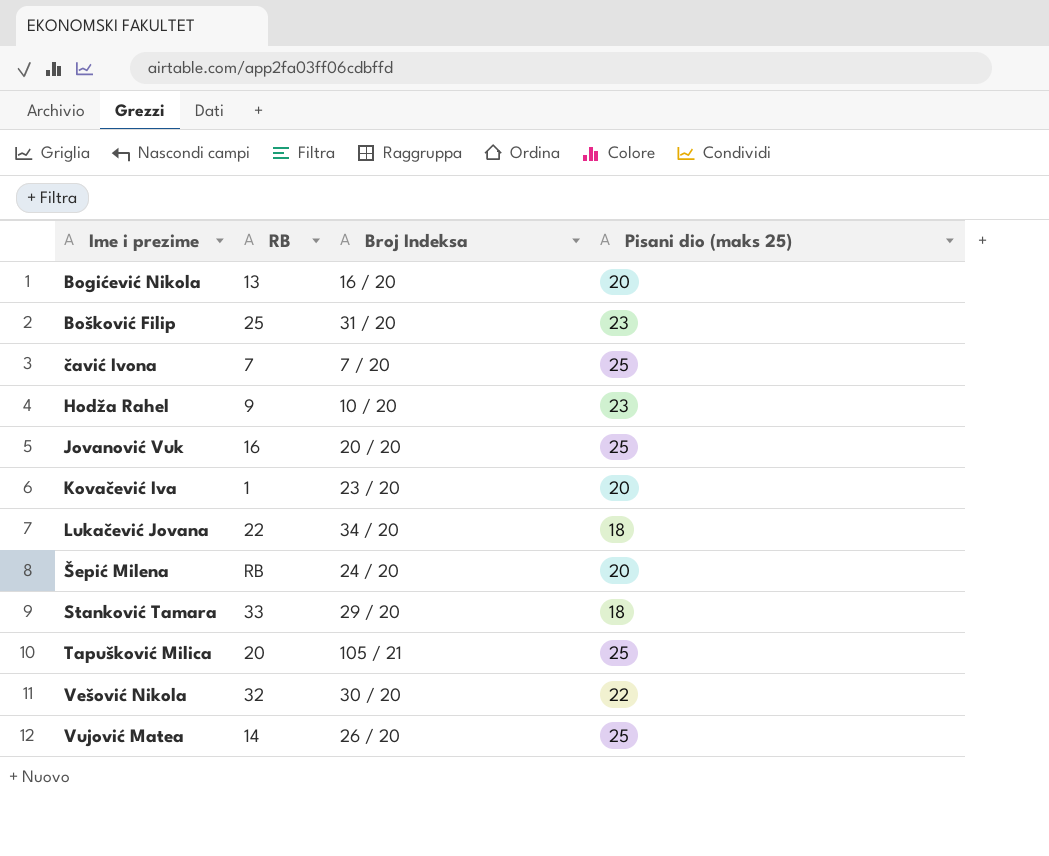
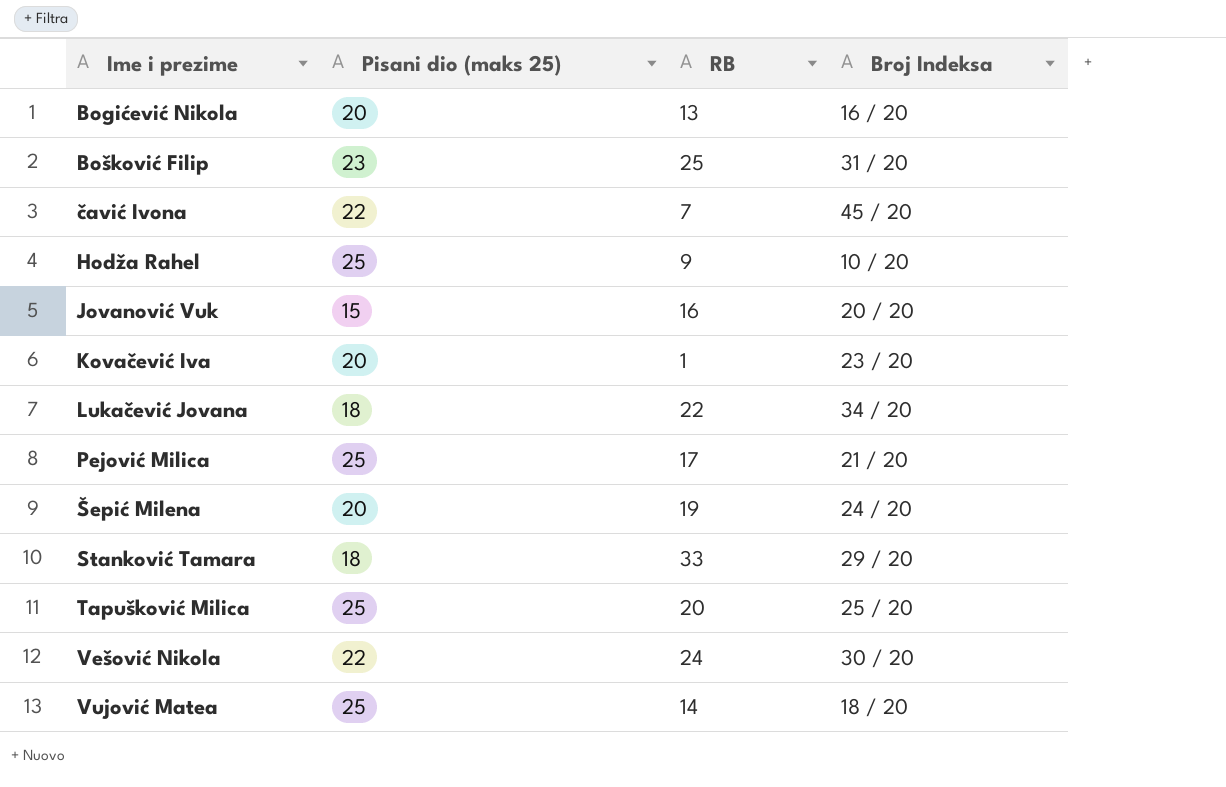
column Pisani dio (maks 25) | position: 4 -> 2
čavić Ivona | Pisani dio (maks 25): 25 -> 22
čavić Ivona | Broj Indeksa: 7 / 20 -> 45 / 20
Hodža Rahel | Pisani dio (maks 25): 23 -> 25
Jovanović Vuk | Pisani dio (maks 25): 25 -> 15
row Pejović Milica: none -> 25 | 17 | 21 / 20
Šepić Milena | RB: RB -> 19
Tapušković Milica | Broj Indeksa: 105 / 21 -> 25 / 20
Vešović Nikola | RB: 32 -> 24
Vujović Matea | Broj Indeksa: 26 / 20 -> 18 / 20

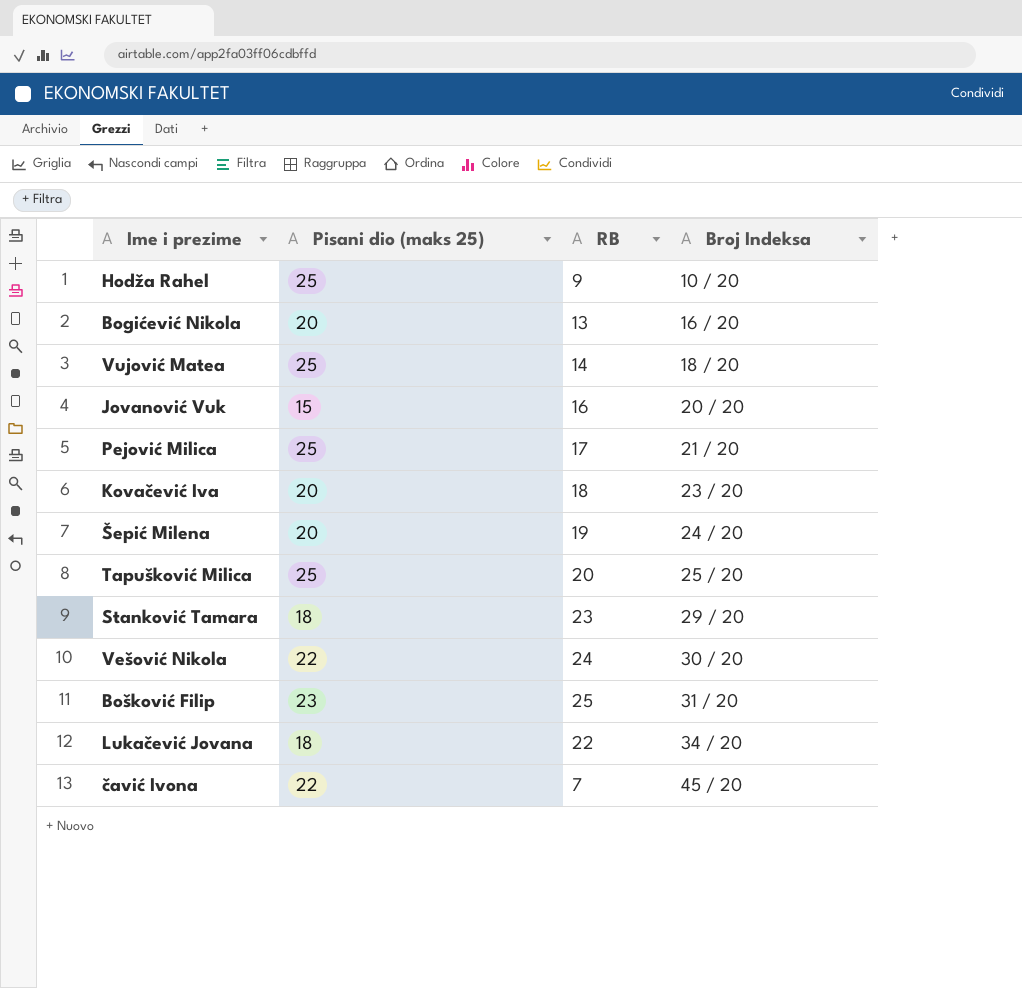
row order: Ime i prezime ascending -> Broj Indeksa ascending
Kovačević Iva | RB: 1 -> 18
Stanković Tamara | RB: 33 -> 23

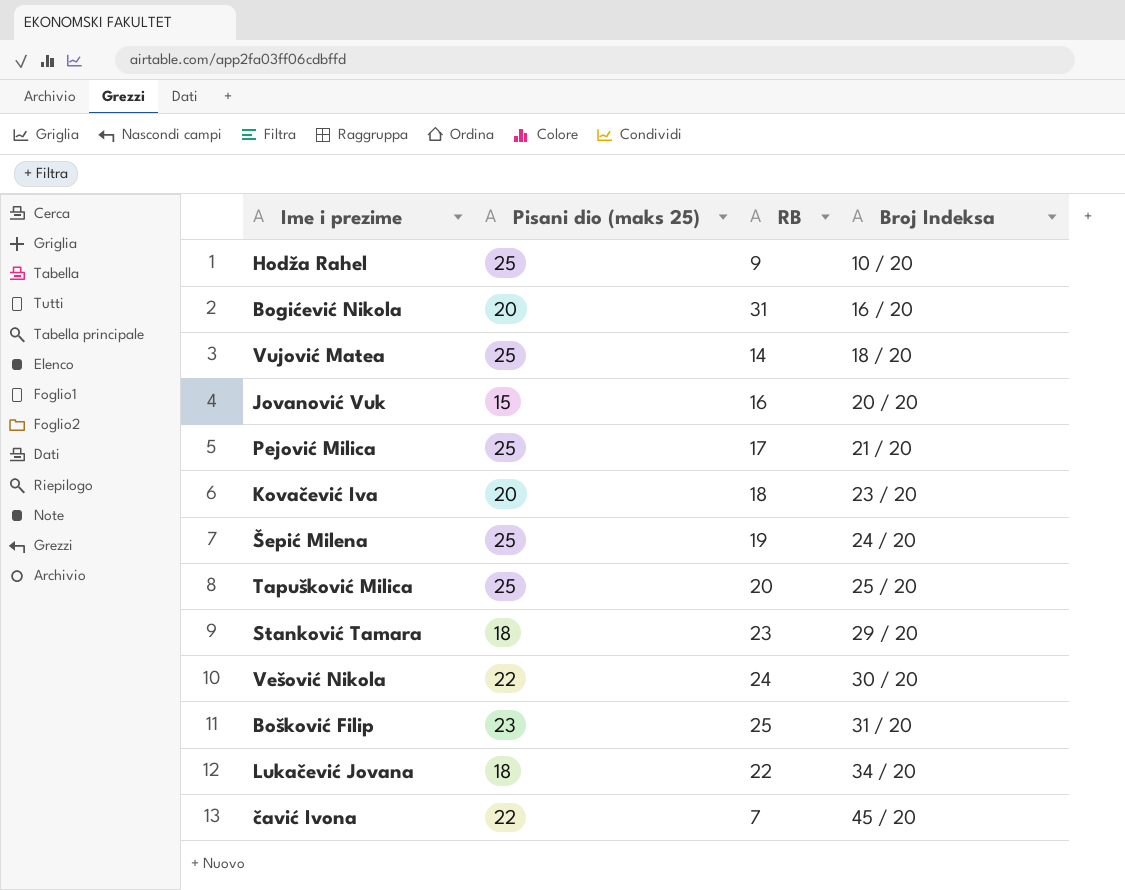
Bogićević Nikola | RB: 13 -> 31
Šepić Milena | Pisani dio (maks 25): 20 -> 25

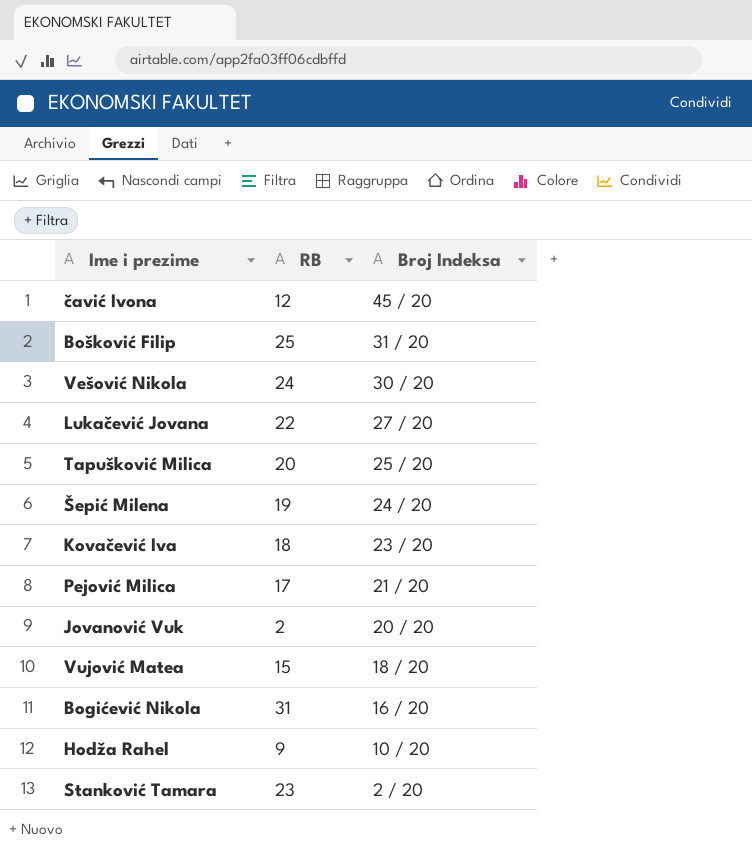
row order: Broj Indeksa ascending -> Broj Indeksa descending
column Pisani dio (maks 25) | position: 2 -> none
čavić Ivona | RB: 7 -> 12
Lukačević Jovana | Broj Indeksa: 34 / 20 -> 27 / 20
Jovanović Vuk | RB: 16 -> 2
Vujović Matea | RB: 14 -> 15
Stanković Tamara | Broj Indeksa: 29 / 20 -> 2 / 20

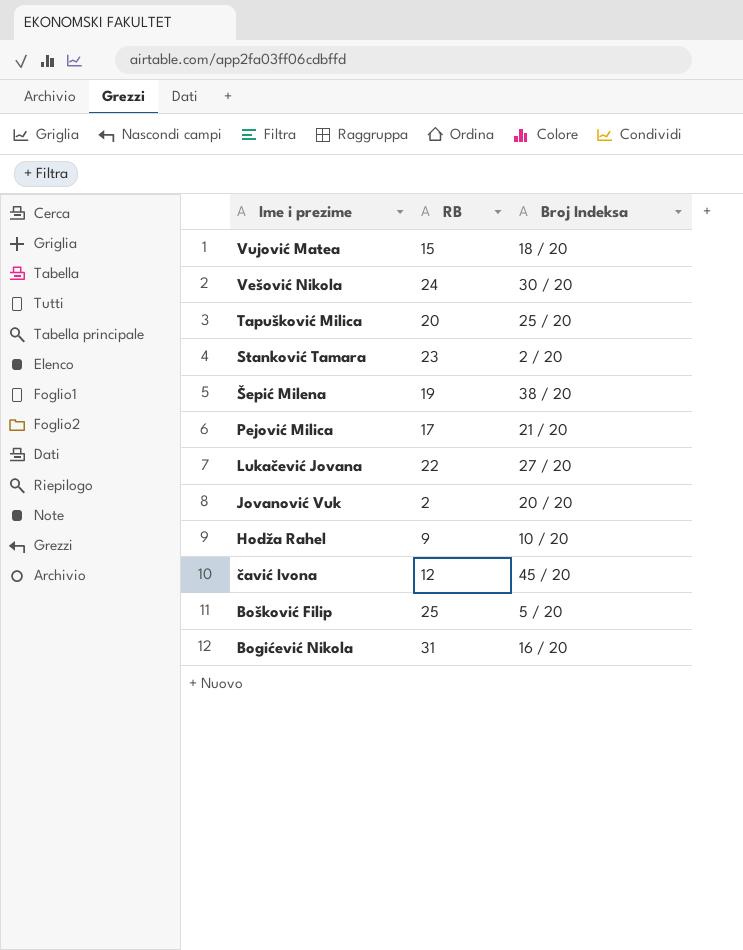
row order: Broj Indeksa descending -> Ime i prezime descending
row Kovačević Iva: 18 | 23 / 20 -> none
Šepić Milena | Broj Indeksa: 24 / 20 -> 38 / 20
Bošković Filip | Broj Indeksa: 31 / 20 -> 5 / 20

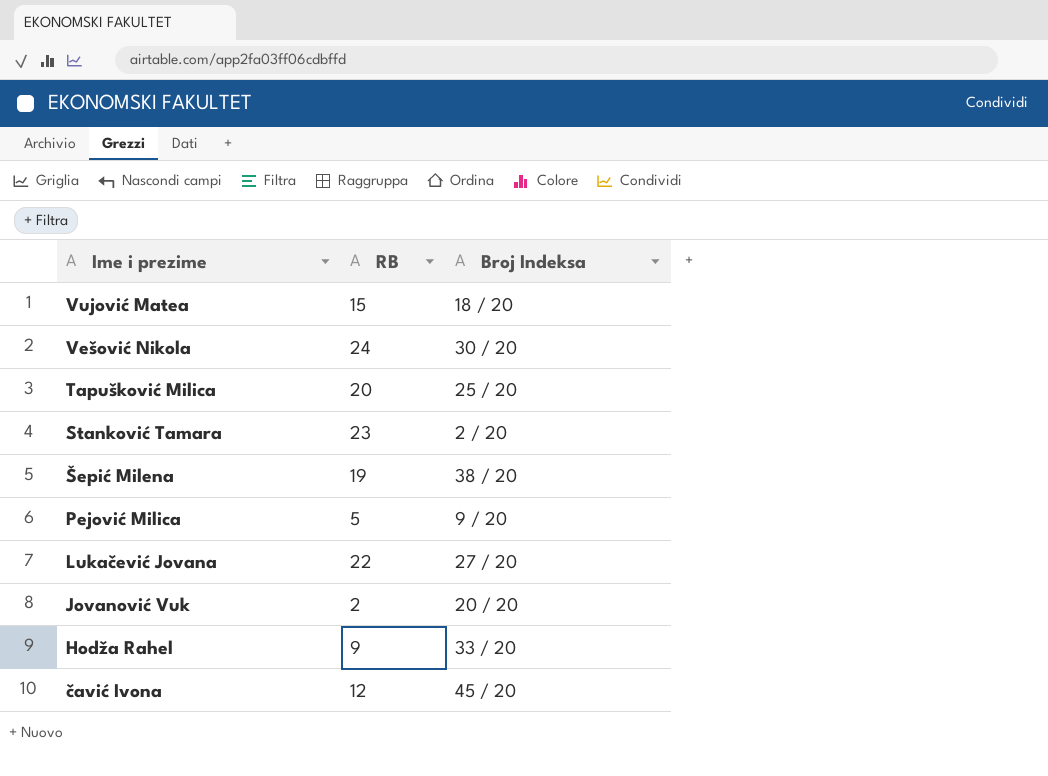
row Bošković Filip: 25 | 5 / 20 -> none
row Bogićević Nikola: 31 | 16 / 20 -> none
Pejović Milica | RB: 17 -> 5
Pejović Milica | Broj Indeksa: 21 / 20 -> 9 / 20
Hodža Rahel | Broj Indeksa: 10 / 20 -> 33 / 20

